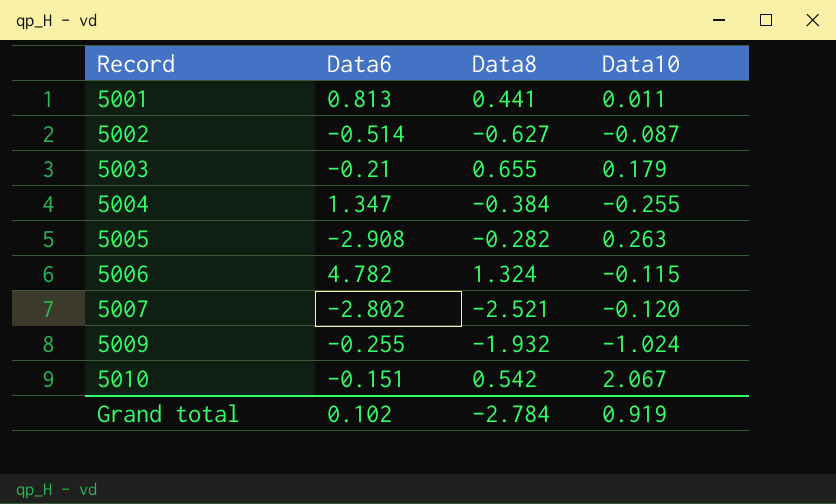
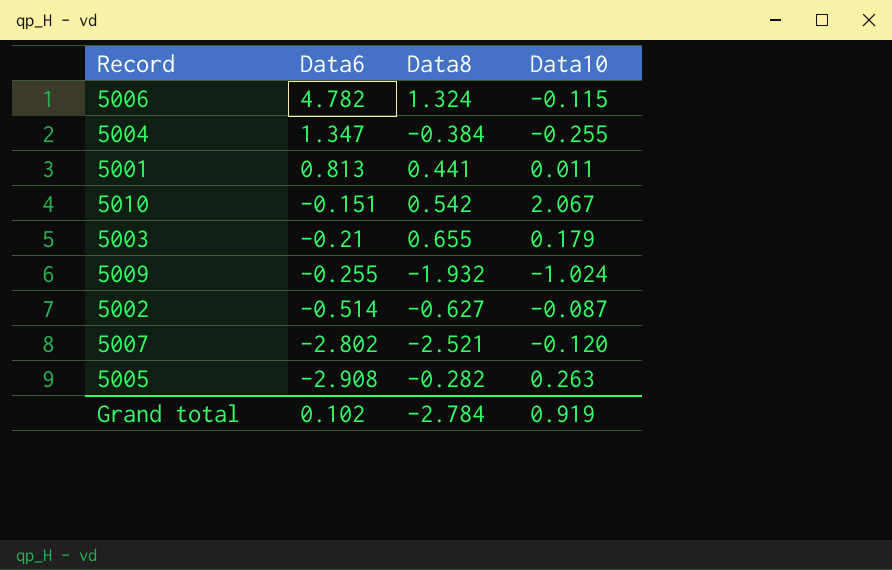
row order: Record ascending -> Data6 descending

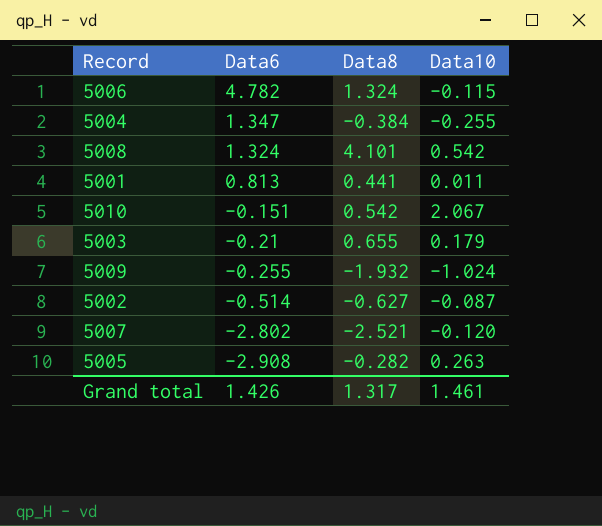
row 5008: none -> 1.324 | 4.101 | 0.542
Grand total | Data6: 0.102 -> 1.426
Grand total | Data8: -2.784 -> 1.317
Grand total | Data10: 0.919 -> 1.461

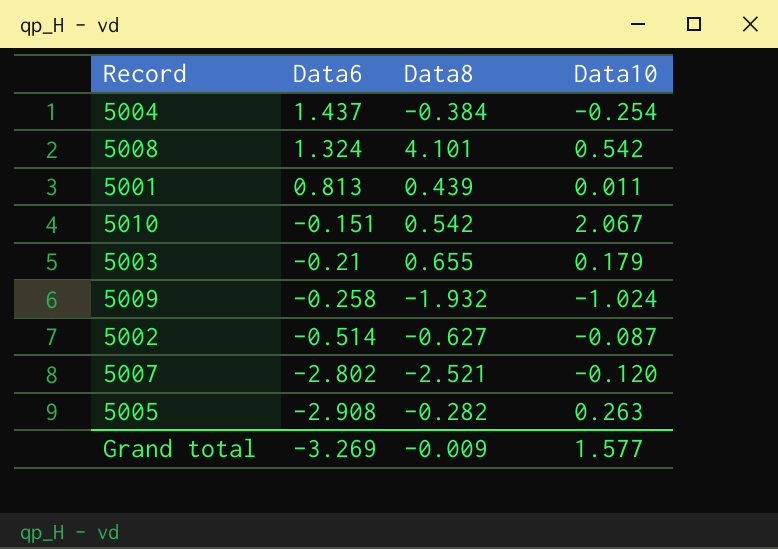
row 5006: 4.782 | 1.324 | -0.115 -> none
5004 | Data6: 1.347 -> 1.437
5004 | Data10: -0.255 -> -0.254
5001 | Data8: 0.441 -> 0.439
5009 | Data6: -0.255 -> -0.258
Grand total | Data6: 1.426 -> -3.269
Grand total | Data8: 1.317 -> -0.009
Grand total | Data10: 1.461 -> 1.577

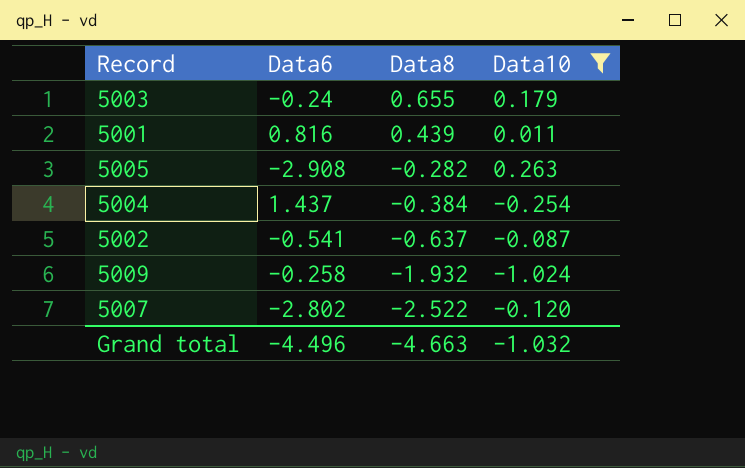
filter: none -> Data10 <= 0.263
row order: Data6 descending -> Data8 descending
5003 | Data6: -0.21 -> -0.24
5001 | Data6: 0.813 -> 0.816
5002 | Data6: -0.514 -> -0.541
5002 | Data8: -0.627 -> -0.637
5007 | Data8: -2.521 -> -2.522
Grand total | Data6: -3.269 -> -4.496
Grand total | Data8: -0.009 -> -4.663
Grand total | Data10: 1.577 -> -1.032

